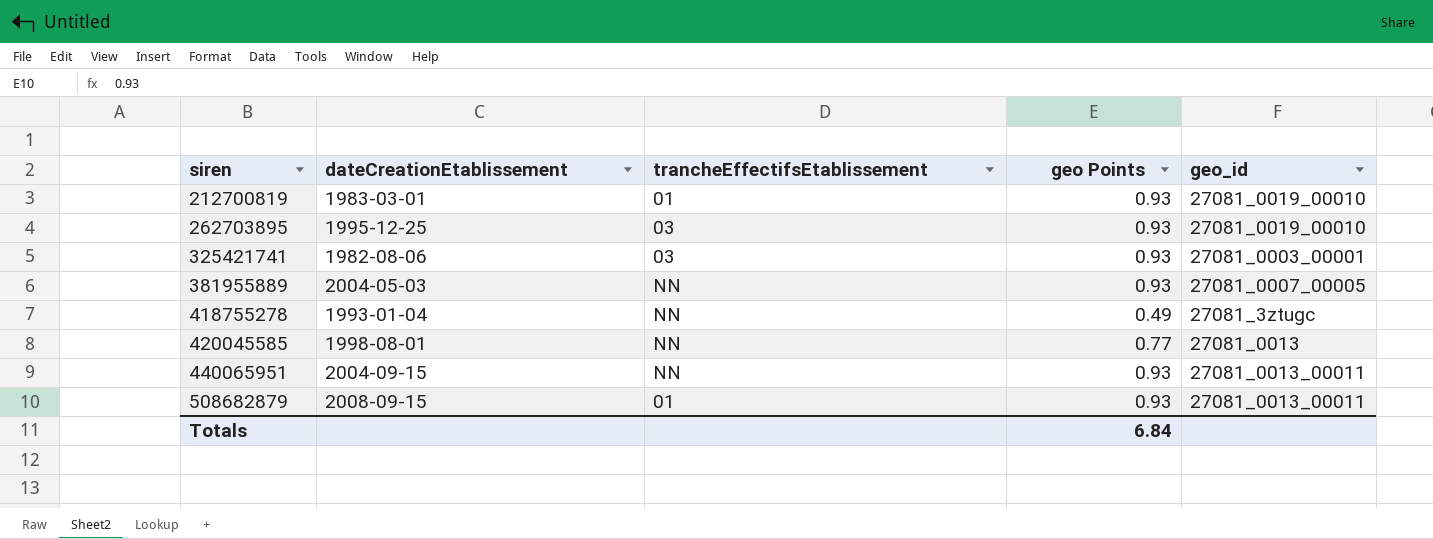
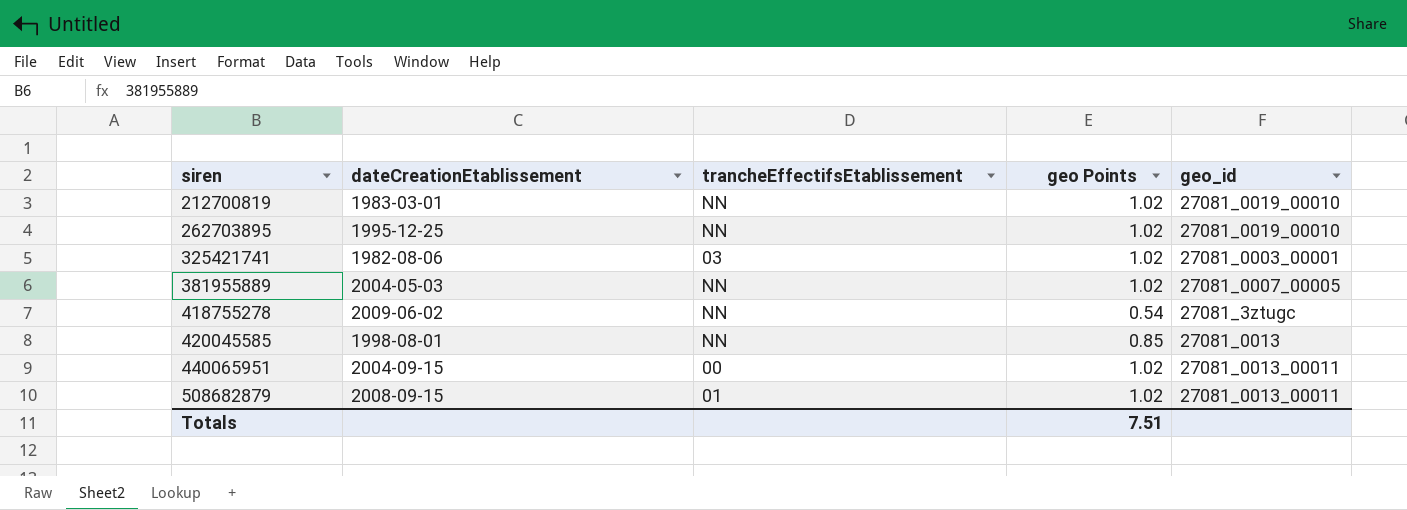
212700819 | trancheEffectifsEtablissement: 01 -> NN
212700819 | geo Points: 0.93 -> 1.02
262703895 | trancheEffectifsEtablissement: 03 -> NN
262703895 | geo Points: 0.93 -> 1.02
325421741 | geo Points: 0.93 -> 1.02
381955889 | geo Points: 0.93 -> 1.02
418755278 | dateCreationEtablissement: 1993-01-04 -> 2009-06-02
418755278 | geo Points: 0.49 -> 0.54
420045585 | geo Points: 0.77 -> 0.85
440065951 | trancheEffectifsEtablissement: NN -> 00
440065951 | geo Points: 0.93 -> 1.02
508682879 | geo Points: 0.93 -> 1.02
Totals | geo Points: 6.84 -> 7.51

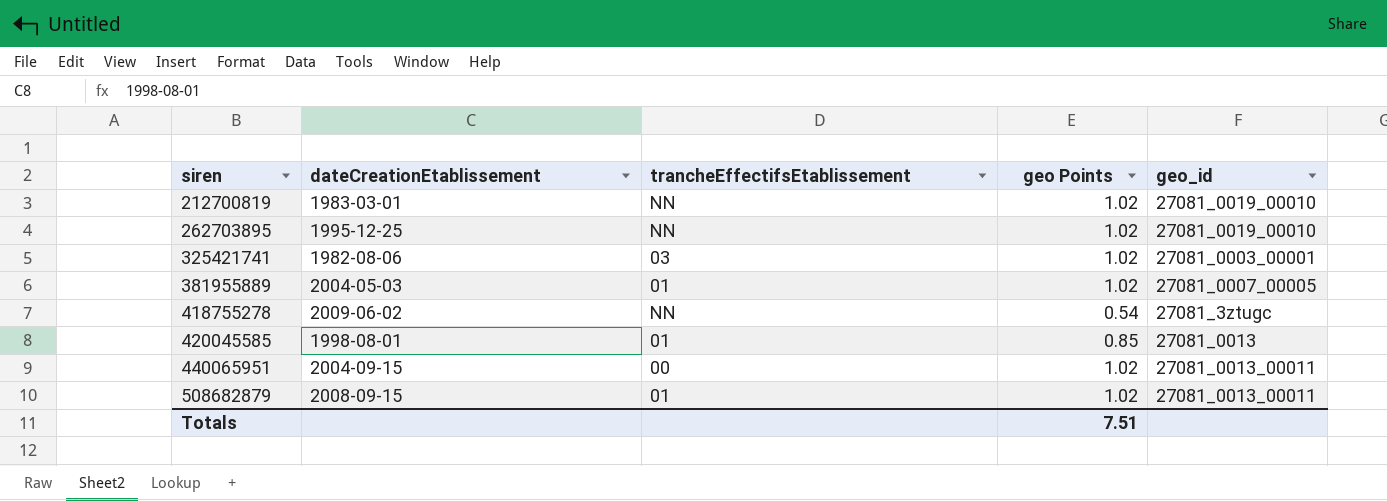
381955889 | trancheEffectifsEtablissement: NN -> 01
420045585 | trancheEffectifsEtablissement: NN -> 01

